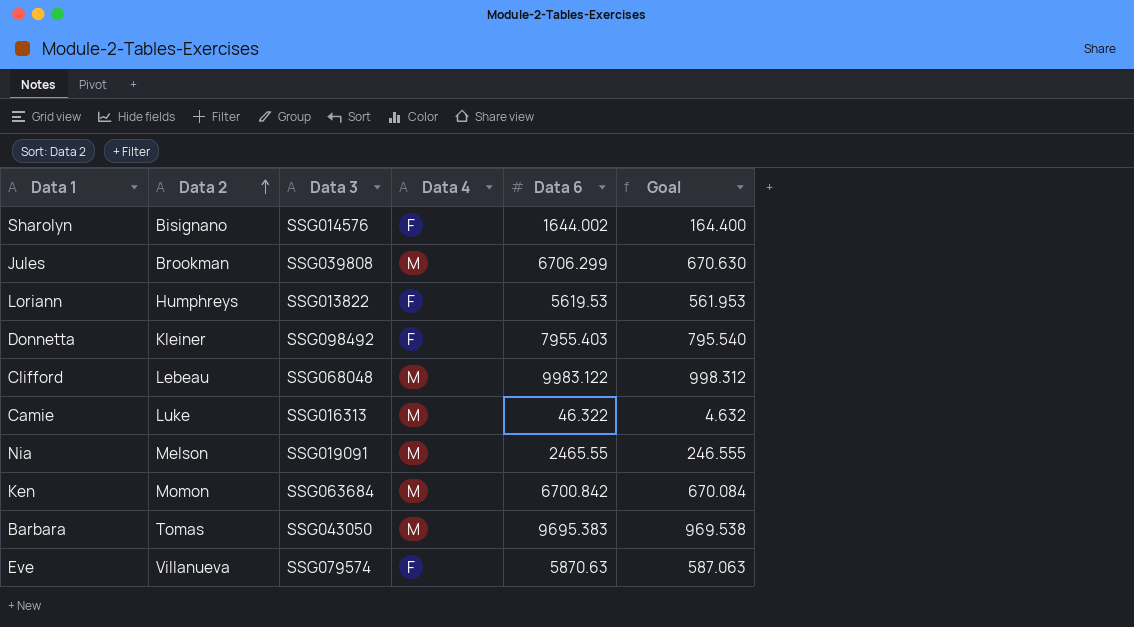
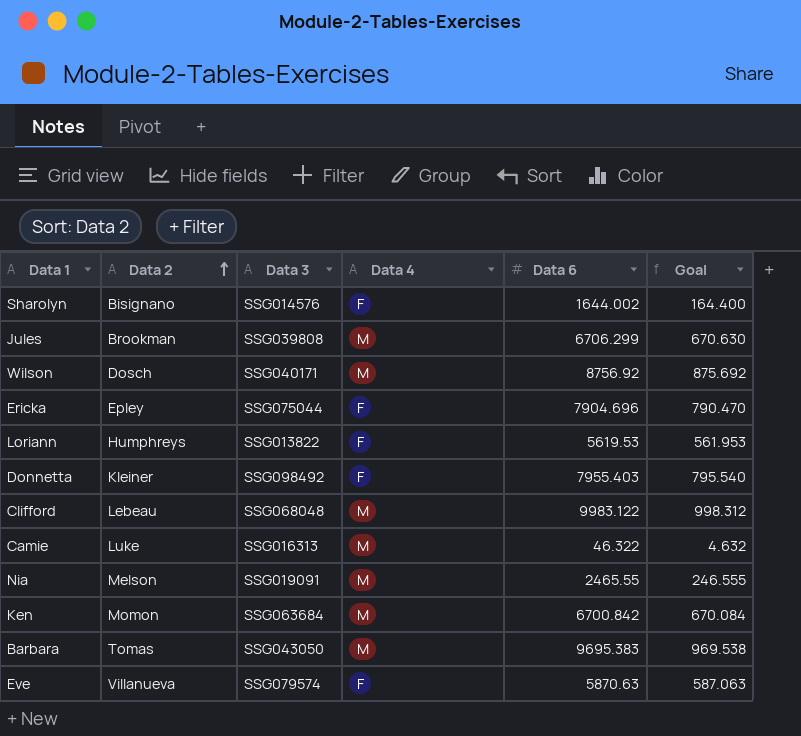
row Wilson: none -> Dosch | SSG040171 | M | 8756.92 | 875.692
row Ericka: none -> Epley | SSG075044 | F | 7904.696 | 790.470

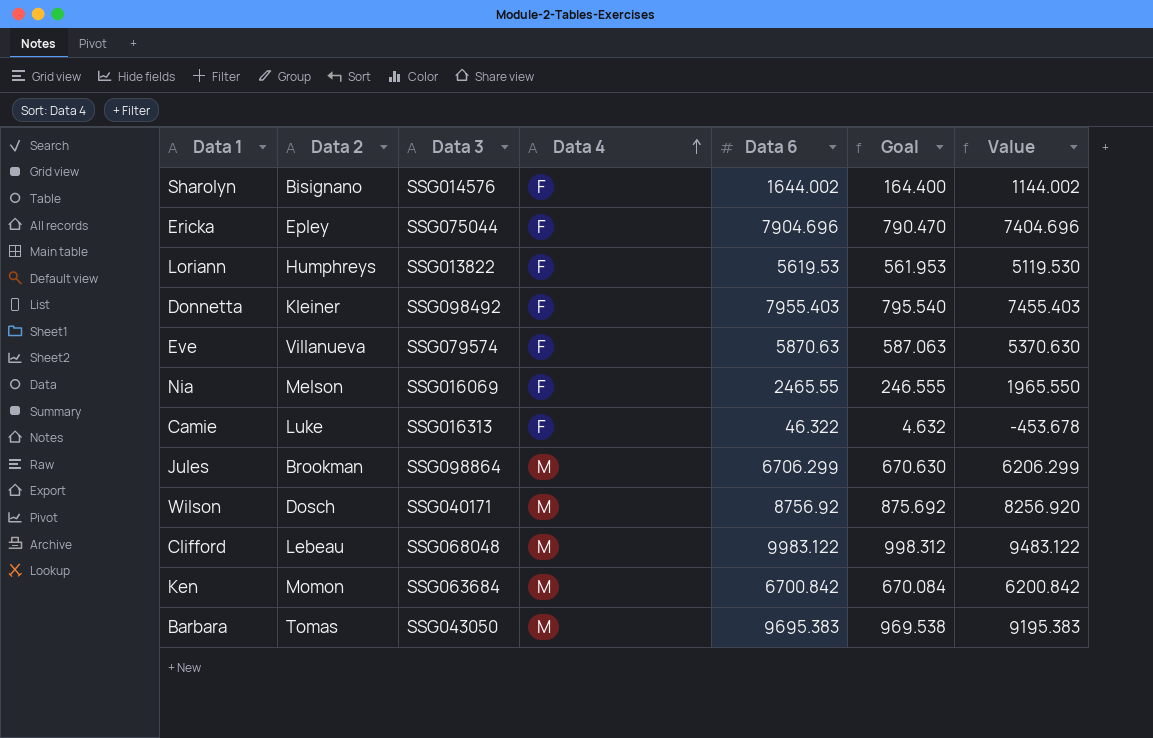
row order: Data 2 ascending -> Data 4 ascending
column Value | formula: none -> [Data 6] - 500
Nia | Data 3: SSG019091 -> SSG016069
Nia | Data 4: M -> F
Camie | Data 4: M -> F
Jules | Data 3: SSG039808 -> SSG098864

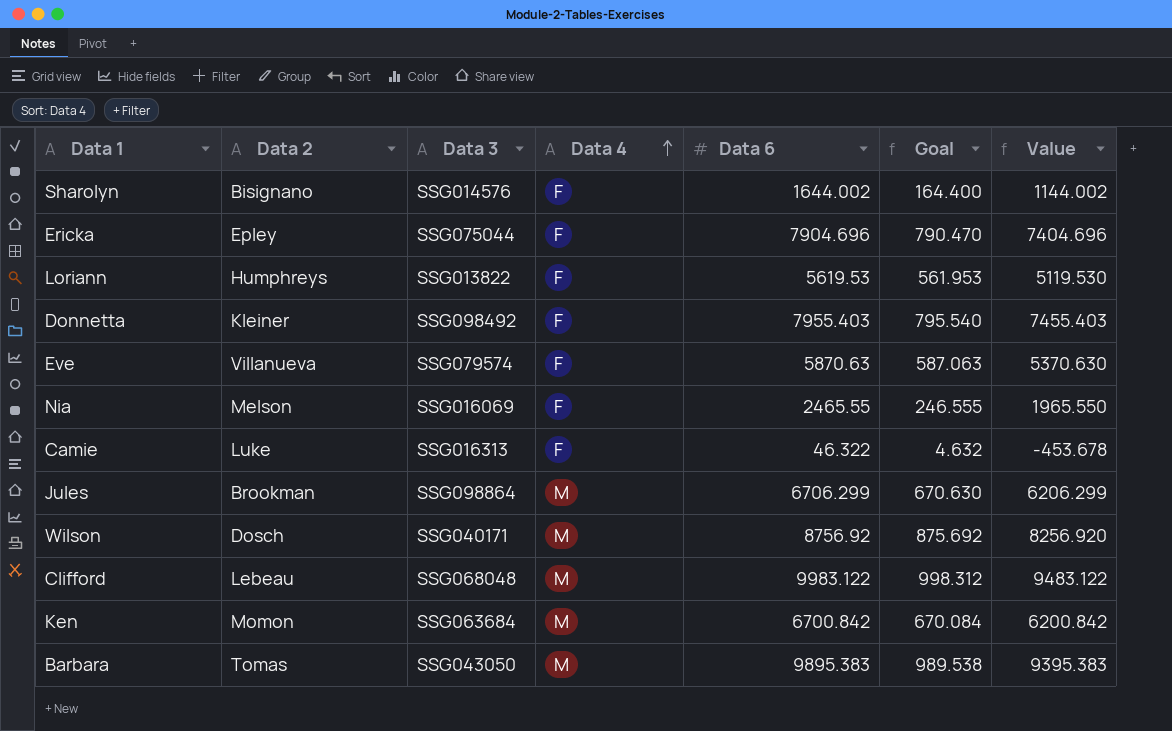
Barbara | Data 6: 9695.383 -> 9895.383
Barbara | Goal: 969.538 -> 989.538
Barbara | Value: 9195.383 -> 9395.383

